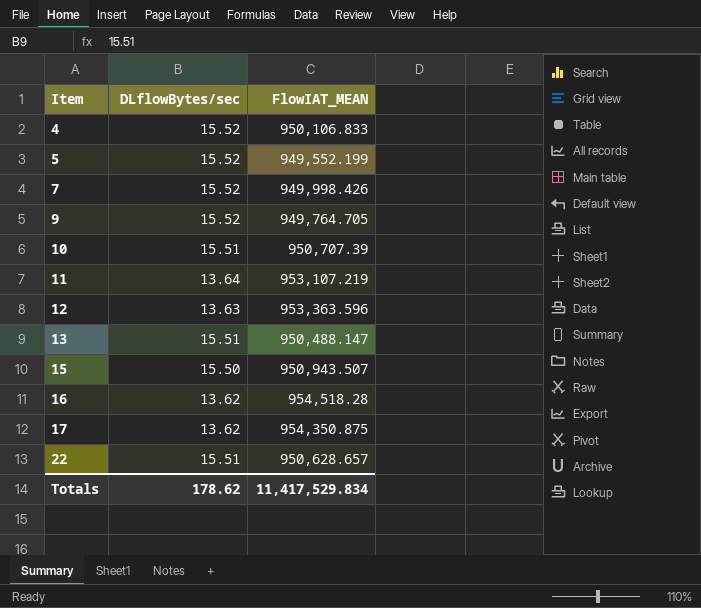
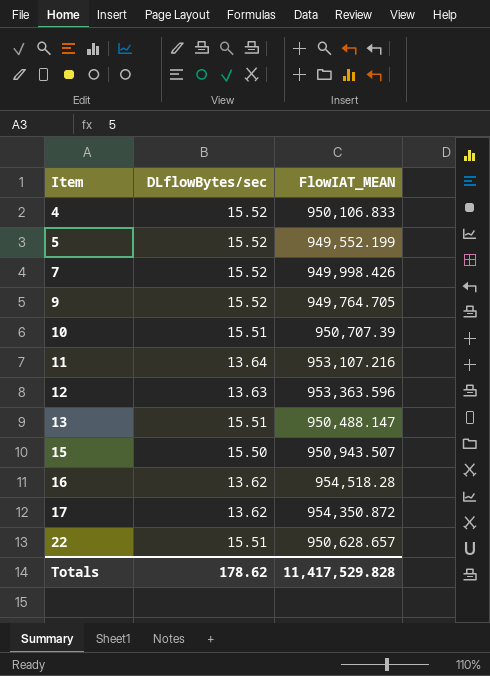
11 | FlowIAT_MEAN: 953,107.219 -> 953,107.216
17 | FlowIAT_MEAN: 954,350.875 -> 954,350.872
Totals | FlowIAT_MEAN: 11,417,529.834 -> 11,417,529.828

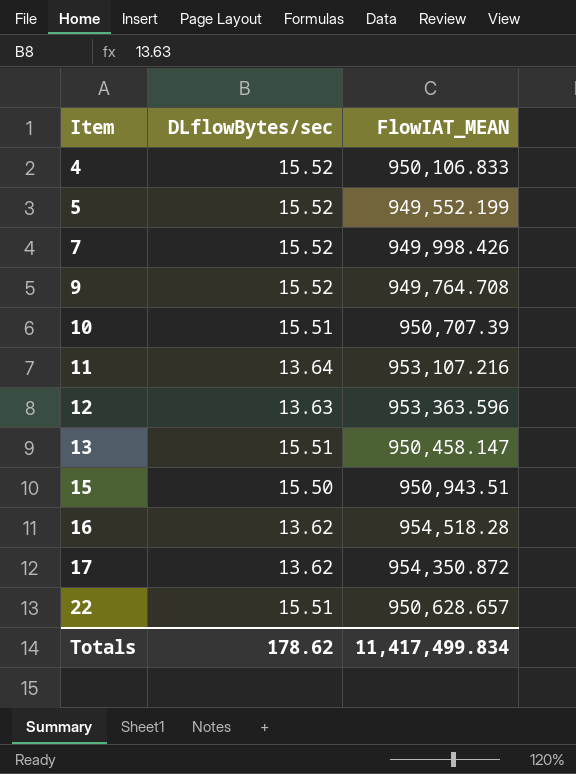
9 | FlowIAT_MEAN: 949,764.705 -> 949,764.708
13 | FlowIAT_MEAN: 950,488.147 -> 950,458.147
15 | FlowIAT_MEAN: 950,943.507 -> 950,943.51
Totals | FlowIAT_MEAN: 11,417,529.828 -> 11,417,499.834

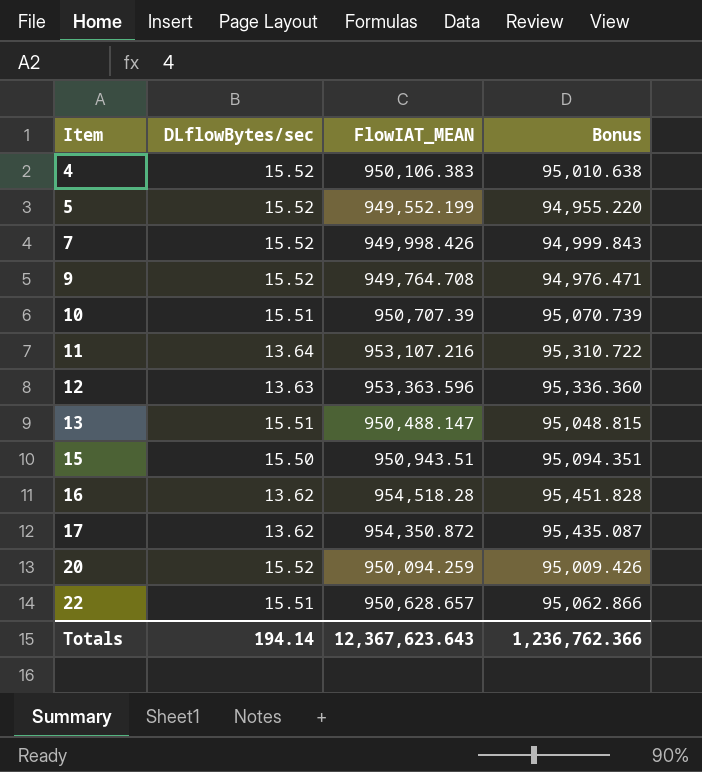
column Bonus | formula: none -> [FlowIAT_MEAN] * 0.1
4 | FlowIAT_MEAN: 950,106.833 -> 950,106.383
13 | FlowIAT_MEAN: 950,458.147 -> 950,488.147
row 20: none -> 15.52 | 950,094.259 | 95,009.426
Totals | DLflowBytes/sec: 178.62 -> 194.14
Totals | FlowIAT_MEAN: 11,417,499.834 -> 12,367,623.643

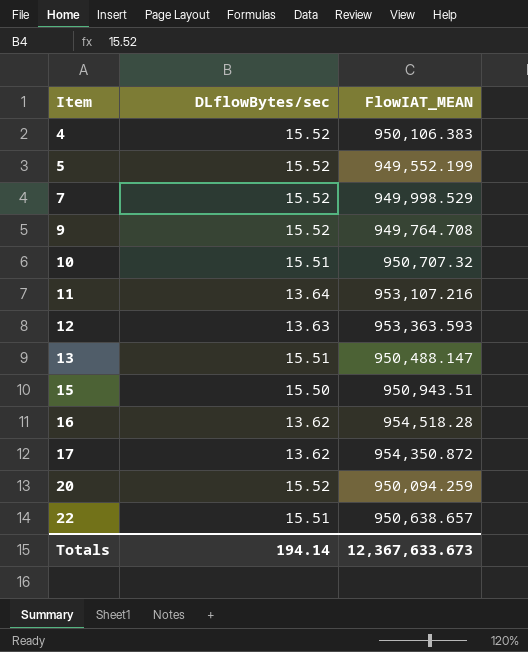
column Bonus | formula: [FlowIAT_MEAN] * 0.1 -> none
7 | FlowIAT_MEAN: 949,998.426 -> 949,998.529
10 | FlowIAT_MEAN: 950,707.39 -> 950,707.32
12 | FlowIAT_MEAN: 953,363.596 -> 953,363.593
22 | FlowIAT_MEAN: 950,628.657 -> 950,638.657
Totals | FlowIAT_MEAN: 12,367,623.643 -> 12,367,633.673

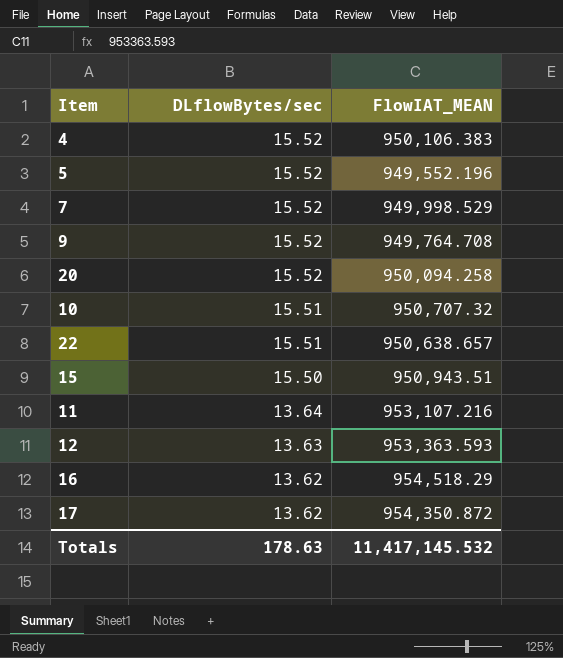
row order: Item ascending -> DLflowBytes/sec descending
row 13: 15.51 | 950,488.147 -> none
5 | FlowIAT_MEAN: 949,552.199 -> 949,552.196
20 | FlowIAT_MEAN: 950,094.259 -> 950,094.258
16 | FlowIAT_MEAN: 954,518.28 -> 954,518.29
Totals | DLflowBytes/sec: 194.14 -> 178.63
Totals | FlowIAT_MEAN: 12,367,633.673 -> 11,417,145.532

